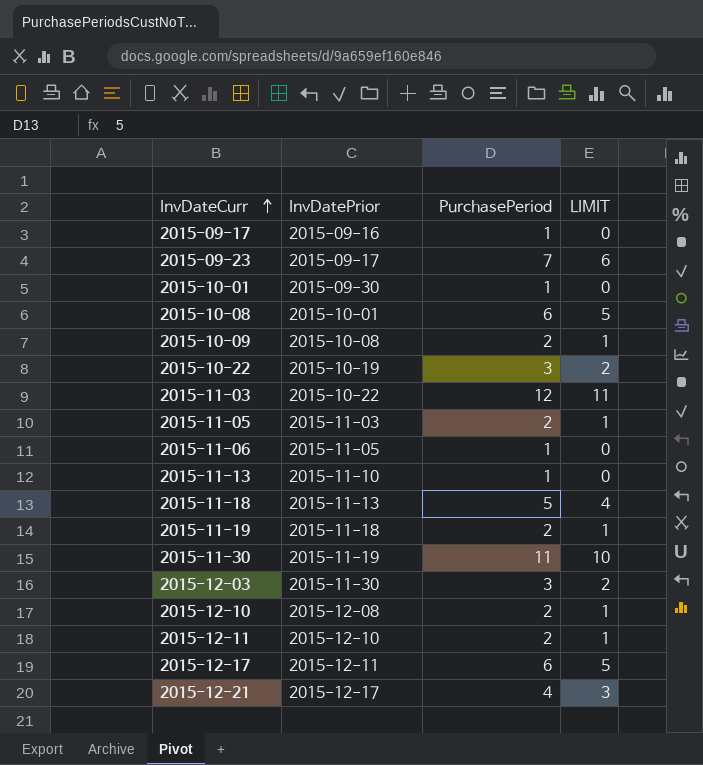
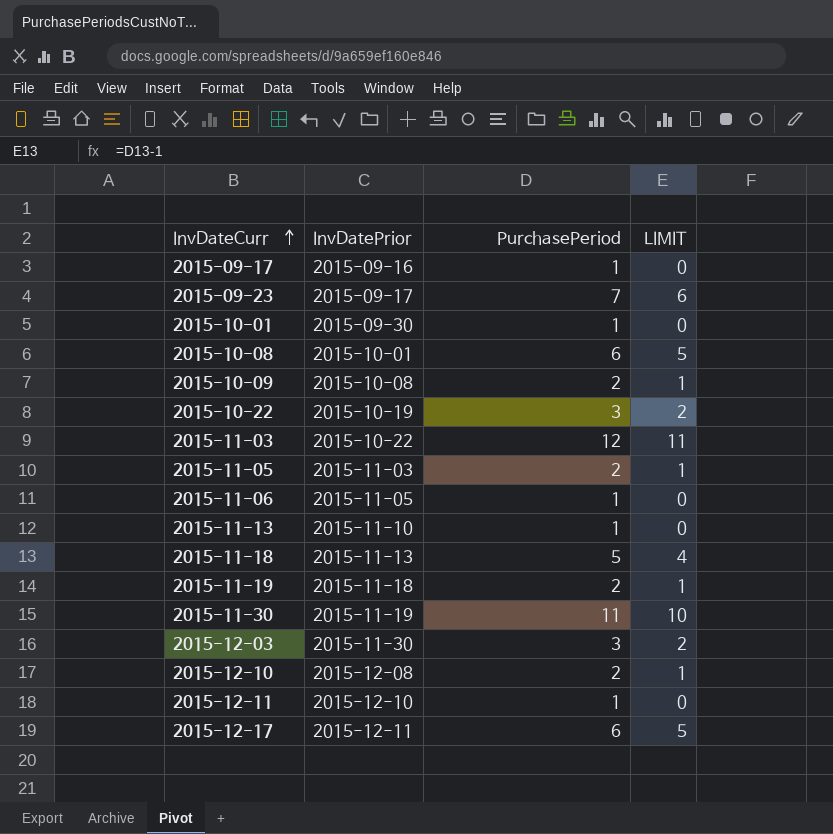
row 2015-12-21: 2015-12-17 | 4 | 3 -> none
2015-12-11 | PurchasePeriod: 2 -> 1
2015-12-11 | LIMIT: 1 -> 0

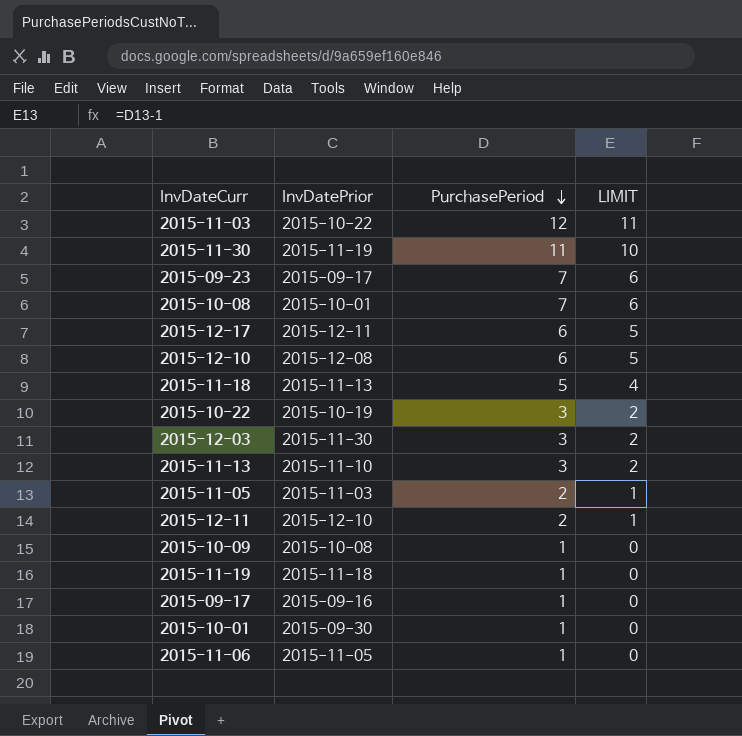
row order: InvDateCurr ascending -> PurchasePeriod descending
2015-10-08 | PurchasePeriod: 6 -> 7
2015-10-08 | LIMIT: 5 -> 6
2015-12-10 | PurchasePeriod: 2 -> 6
2015-12-10 | LIMIT: 1 -> 5
2015-11-13 | PurchasePeriod: 1 -> 3
2015-11-13 | LIMIT: 0 -> 2
2015-12-11 | PurchasePeriod: 1 -> 2
2015-12-11 | LIMIT: 0 -> 1
2015-10-09 | PurchasePeriod: 2 -> 1
2015-10-09 | LIMIT: 1 -> 0
2015-11-19 | PurchasePeriod: 2 -> 1
2015-11-19 | LIMIT: 1 -> 0

